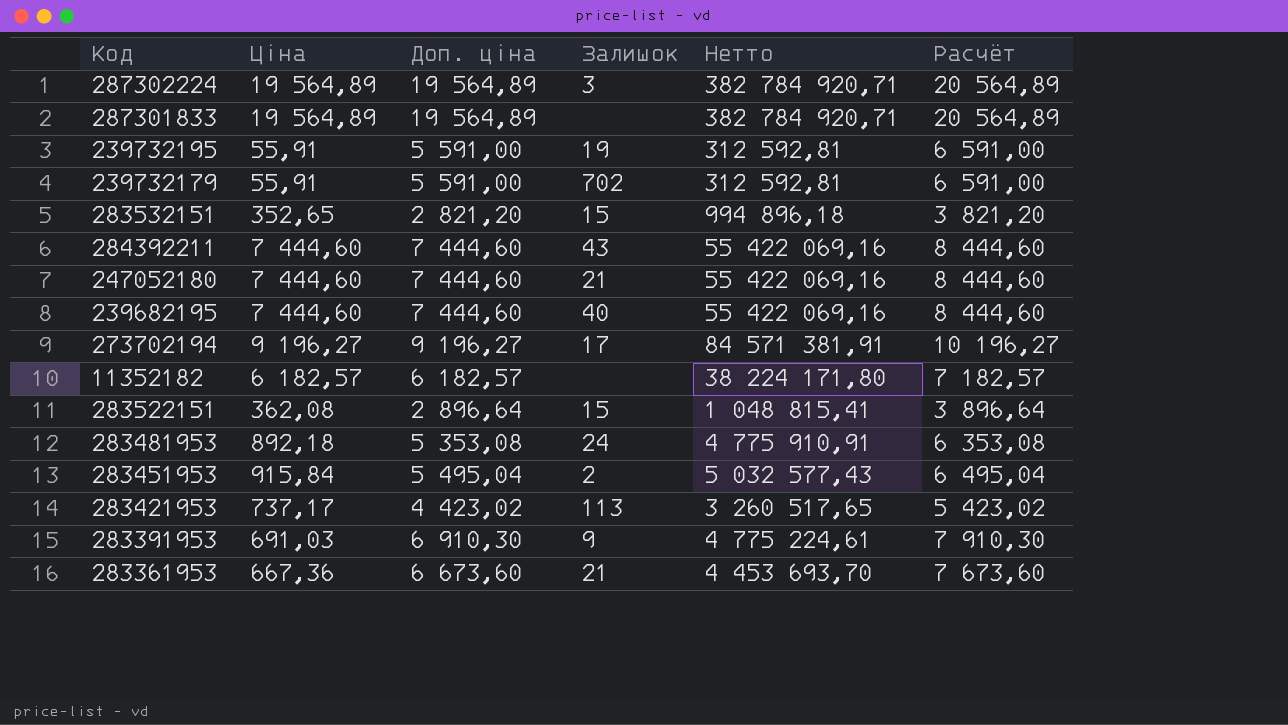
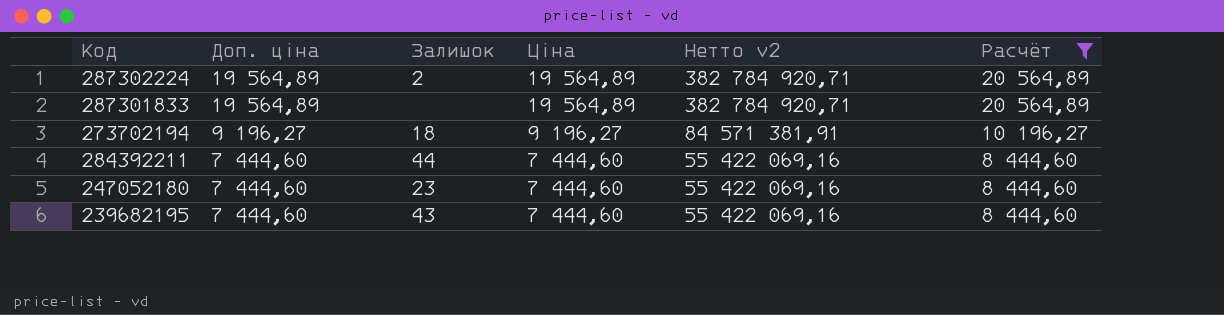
filter: none -> Расчёт >= 8 444,60
row order: none -> Доп. ціна descending
column Ціна | position: 2 -> 4
column name: Нетто -> Нетто v2
287302224 | Залишок: 3 -> 2
273702194 | Залишок: 17 -> 18
284392211 | Залишок: 43 -> 44
247052180 | Залишок: 21 -> 23
239682195 | Залишок: 40 -> 43

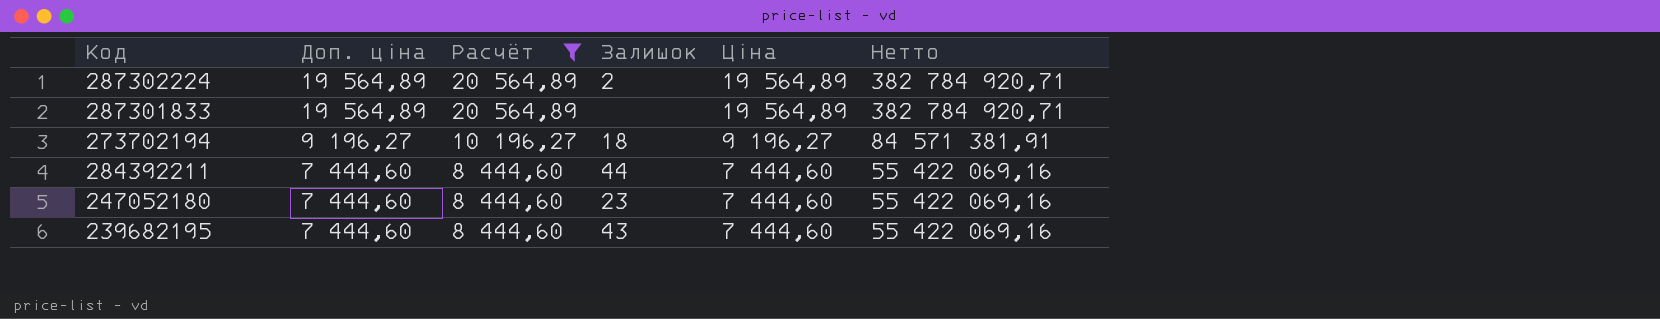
column Расчёт | position: 6 -> 3
column name: Нетто v2 -> Нетто

